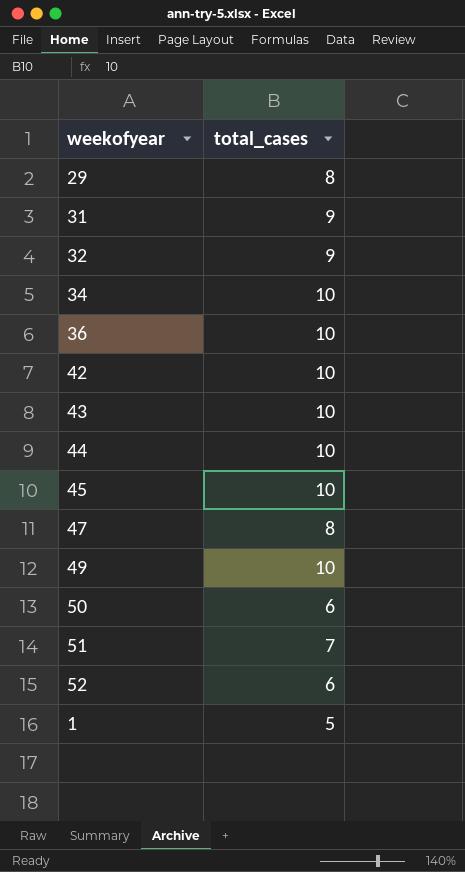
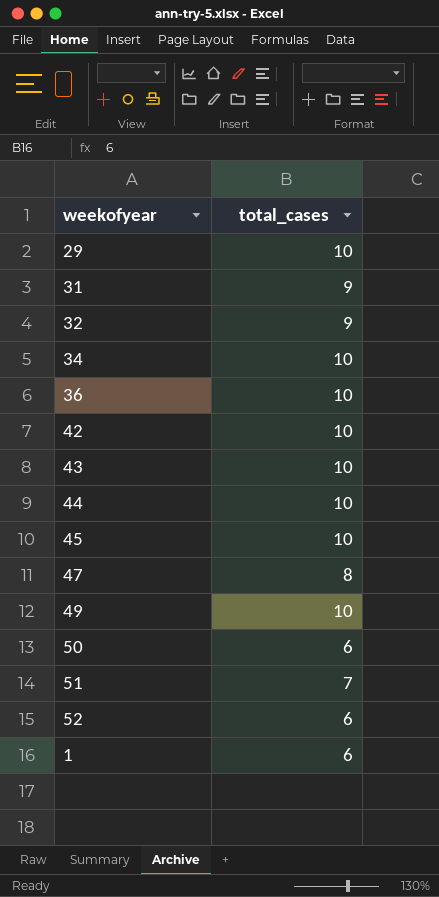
29 | total_cases: 8 -> 10
1 | total_cases: 5 -> 6

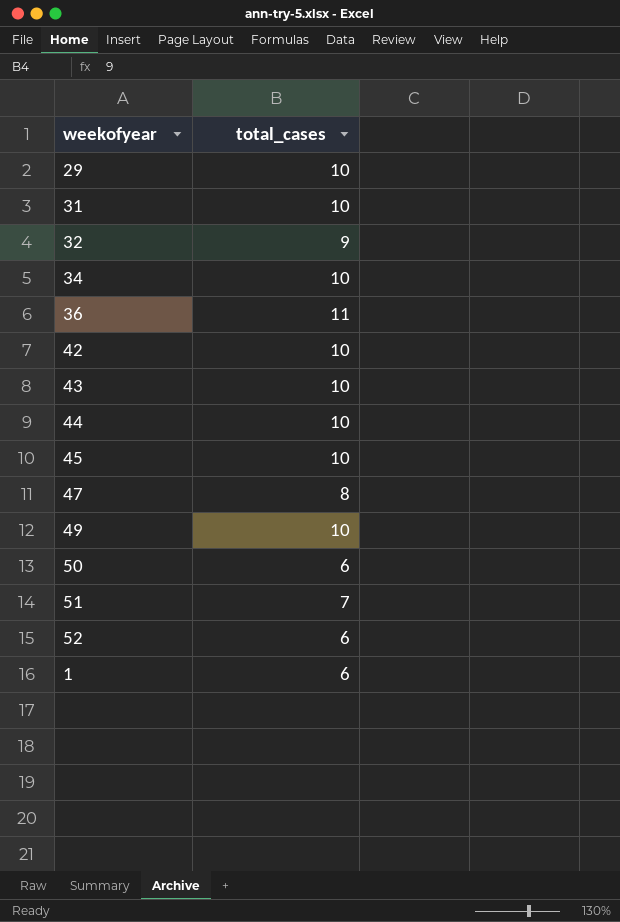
31 | total_cases: 9 -> 10
36 | total_cases: 10 -> 11

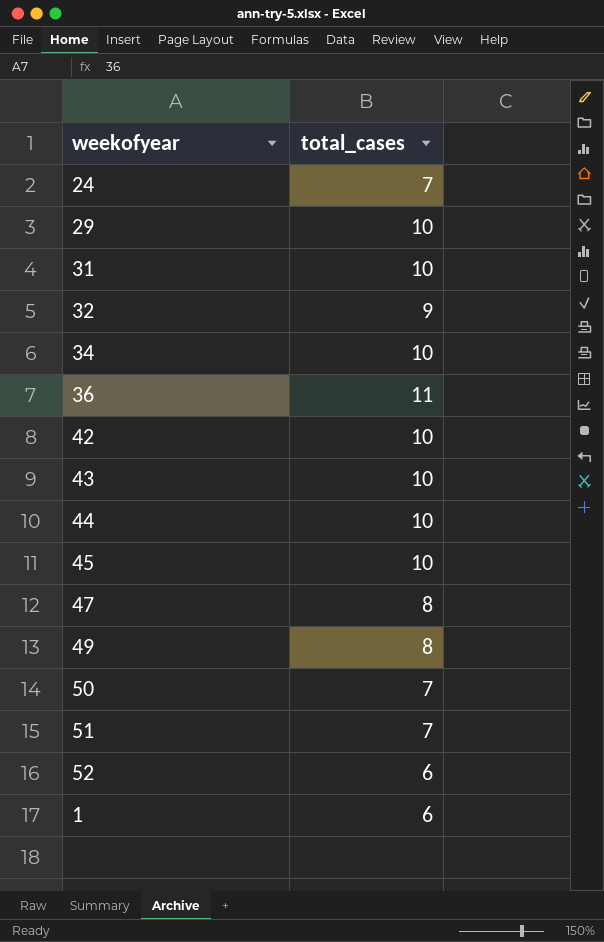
row 24: none -> 7
49 | total_cases: 10 -> 8
50 | total_cases: 6 -> 7

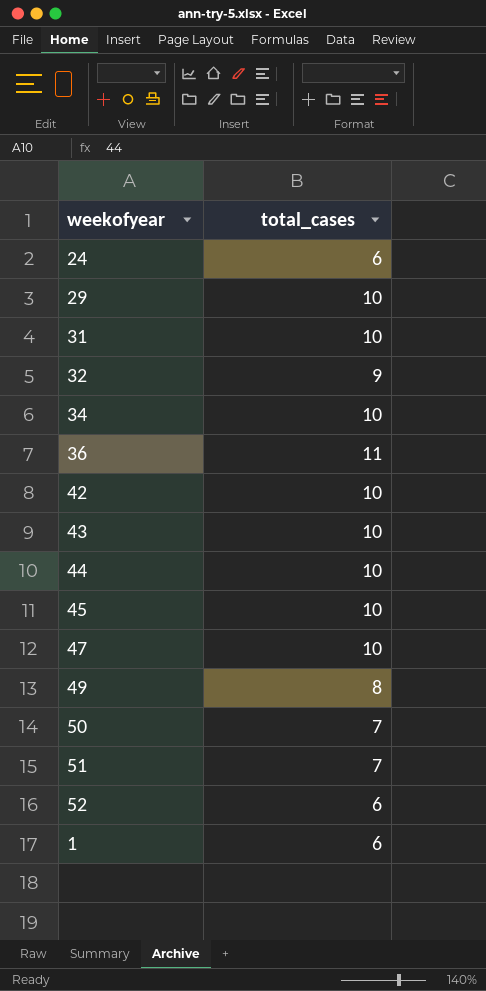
24 | total_cases: 7 -> 6
47 | total_cases: 8 -> 10

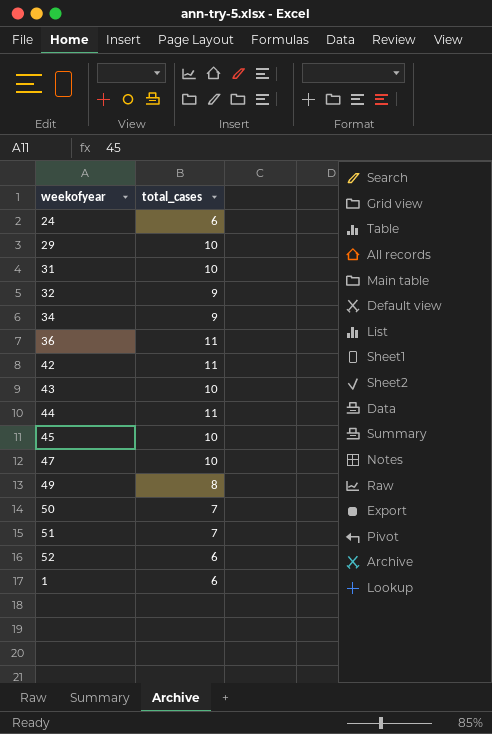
34 | total_cases: 10 -> 9
42 | total_cases: 10 -> 11
44 | total_cases: 10 -> 11

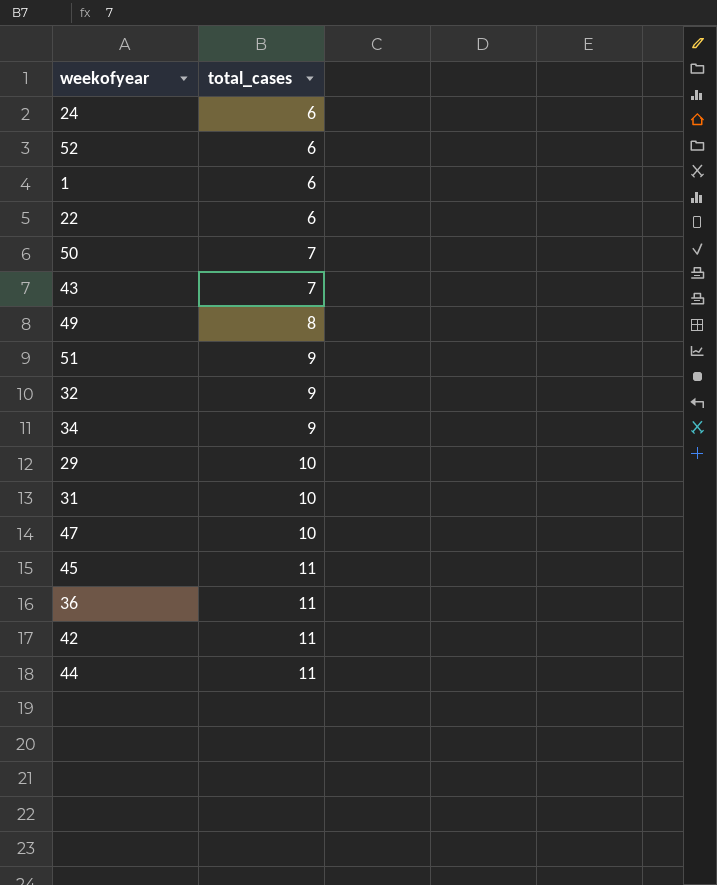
row order: none -> total_cases ascending
row 22: none -> 6
43 | total_cases: 10 -> 7
51 | total_cases: 7 -> 9
45 | total_cases: 10 -> 11

